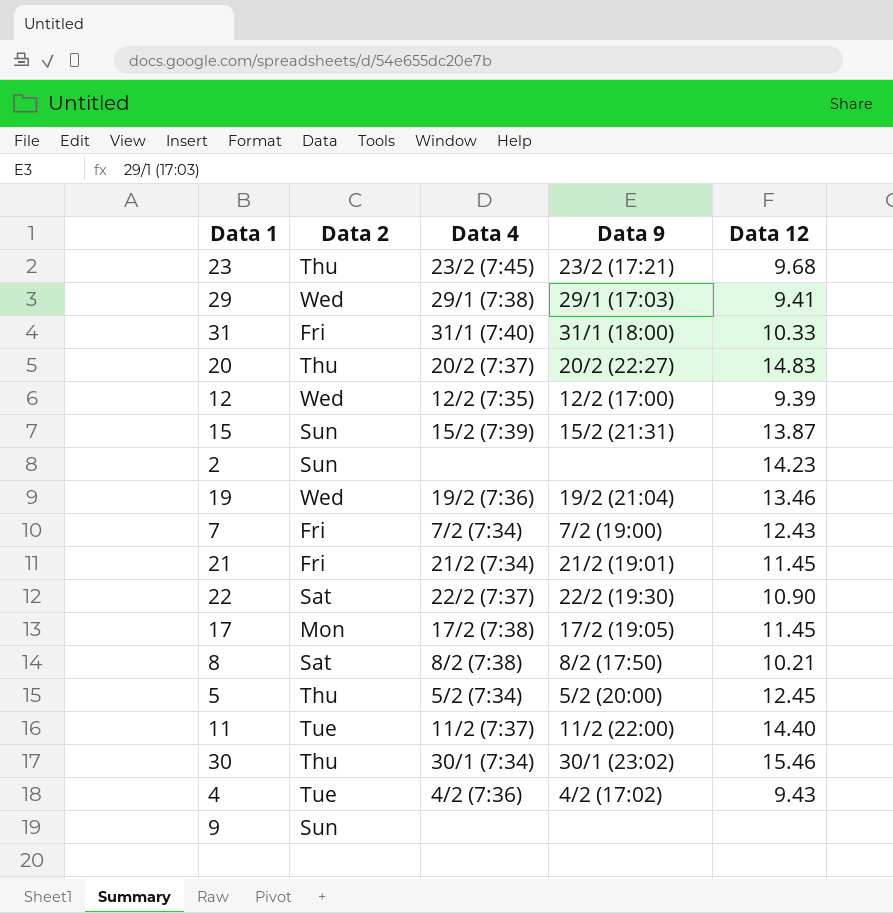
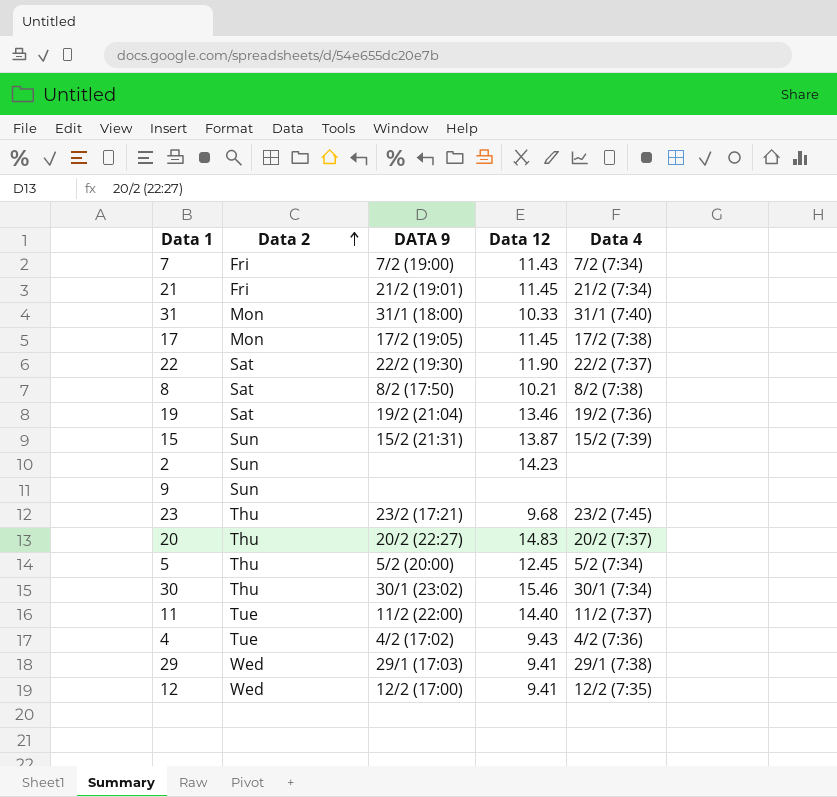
row order: none -> Data 2 ascending
column name: Data 9 -> DATA 9
column Data 4 | position: 3 -> 5
7 | Data 12: 12.43 -> 11.43
31 | Data 2: Fri -> Mon
22 | Data 12: 10.90 -> 11.90
19 | Data 2: Wed -> Sat
12 | Data 12: 9.39 -> 9.41

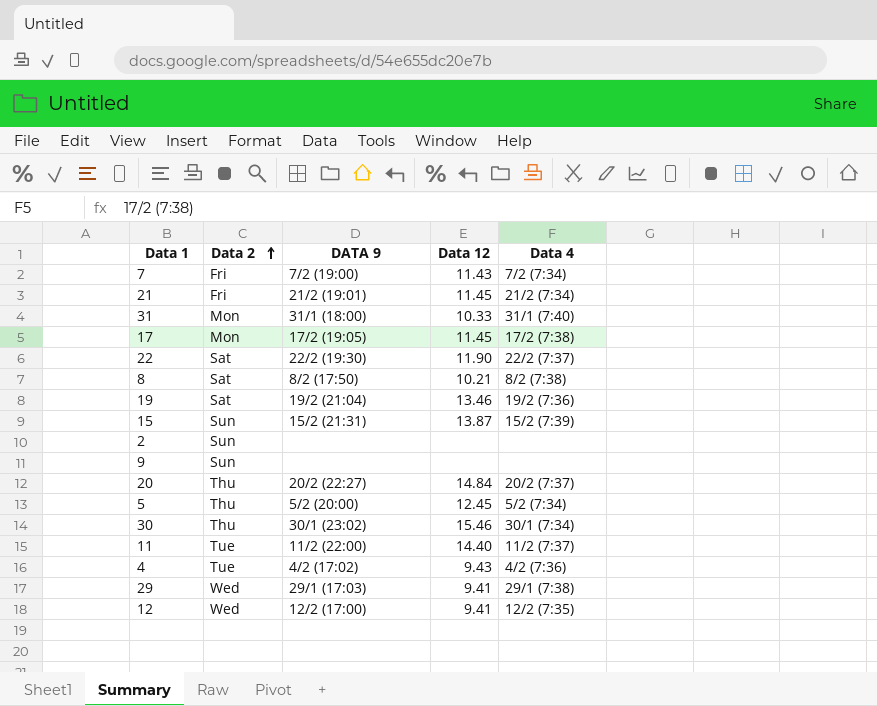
row 23: Thu | 23/2 (17:21) | 9.68 | 23/2 (7:45) -> none
2 | Data 12: 14.23 -> none
20 | Data 12: 14.83 -> 14.84

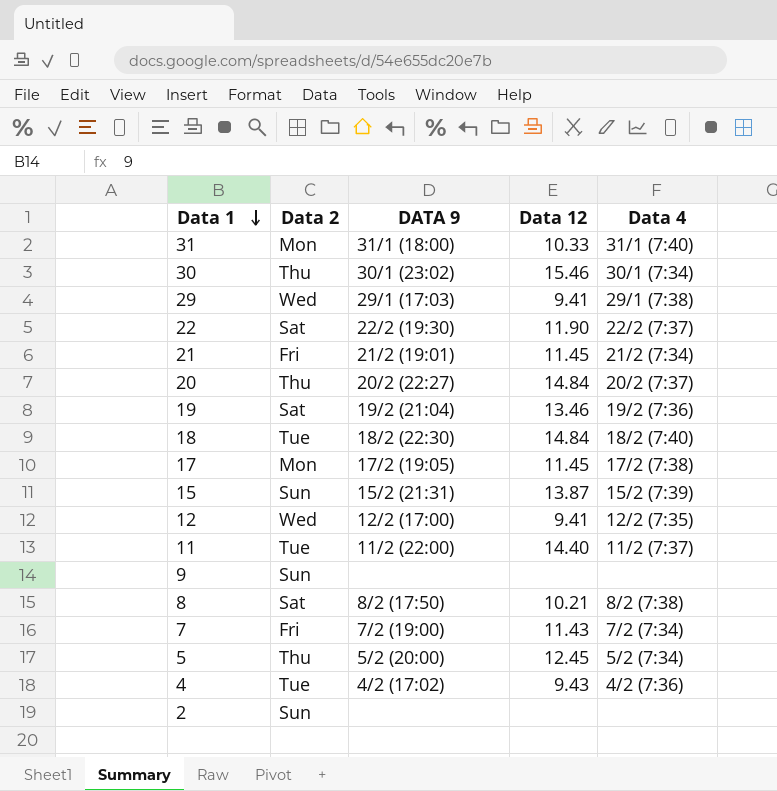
row order: Data 2 ascending -> Data 1 descending
row 18: none -> Tue | 18/2 (22:30) | 14.84 | 18/2 (7:40)

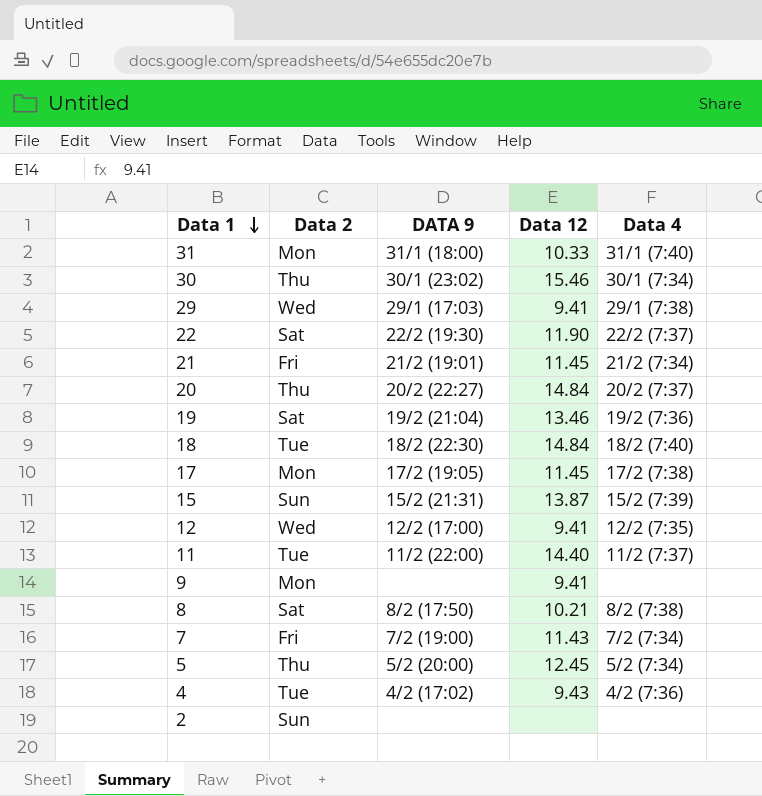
9 | Data 2: Sun -> Mon
9 | Data 12: none -> 9.41

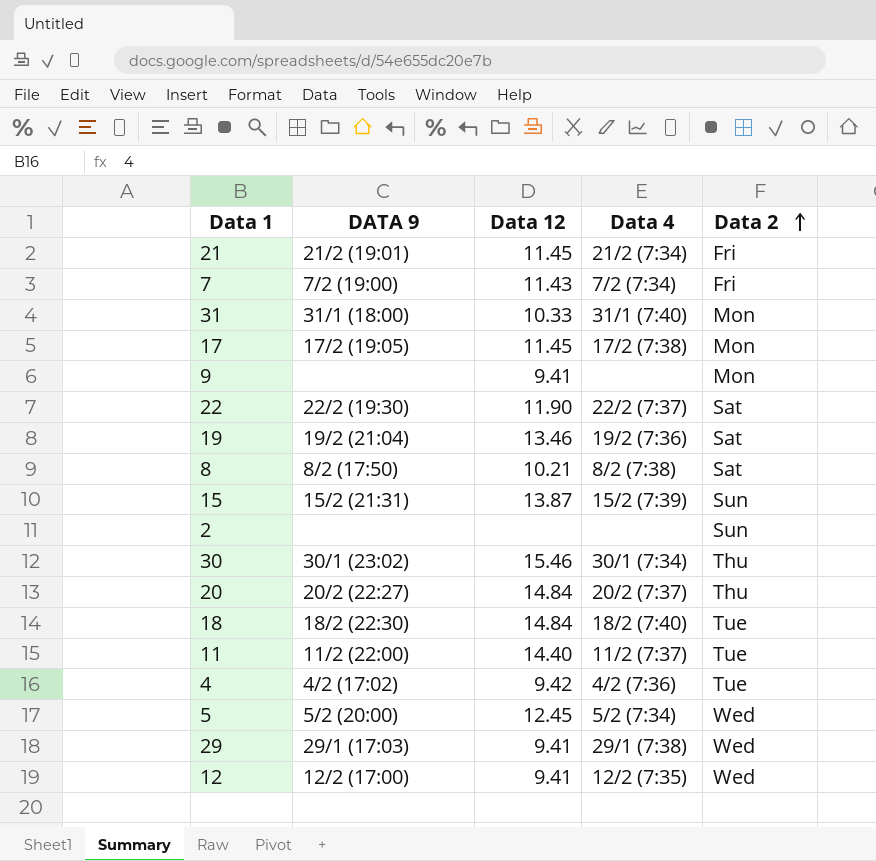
row order: Data 1 descending -> Data 2 ascending
column Data 2 | position: 2 -> 5
4 | Data 12: 9.43 -> 9.42
5 | Data 2: Thu -> Wed

